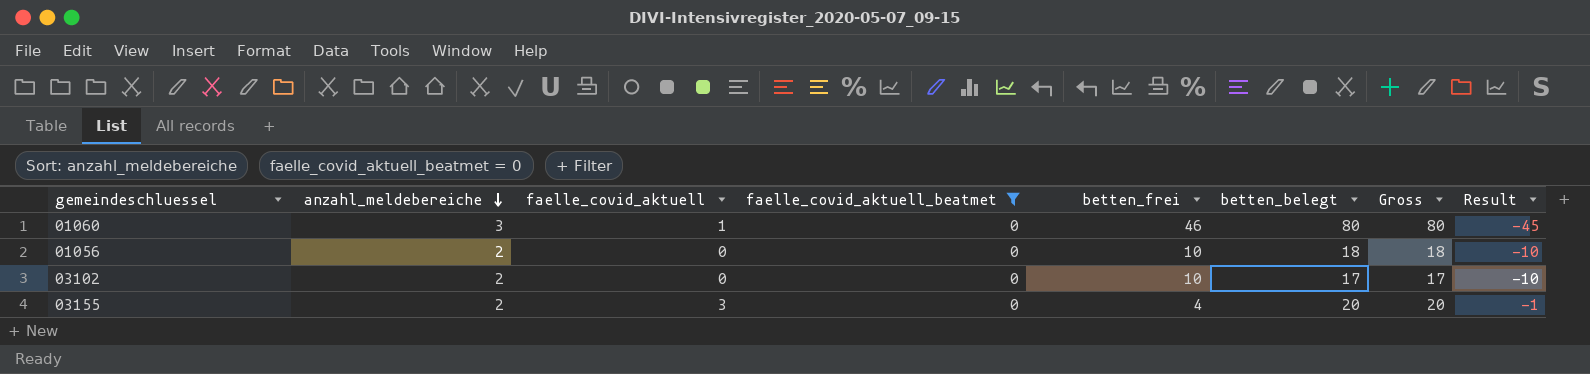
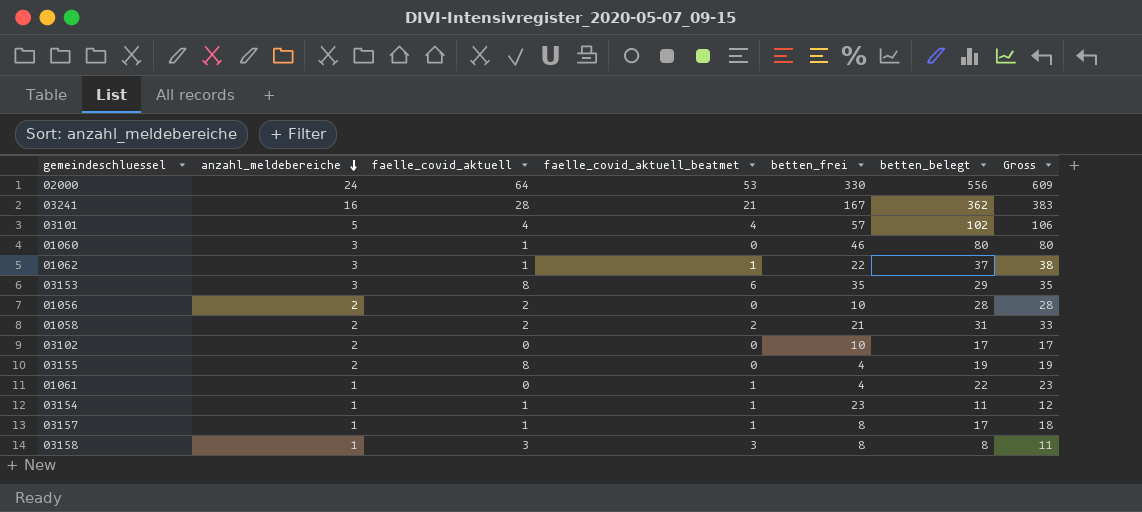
filter: faelle_covid_aktuell_beatmet = 0 -> none
column Result | formula: [faelle_covid_aktuell] - [betten_frei] -> none
01056 | faelle_covid_aktuell: 0 -> 2
01056 | betten_belegt: 18 -> 28
01056 | Gross: 18 -> 28
03155 | faelle_covid_aktuell: 3 -> 8
03155 | betten_belegt: 20 -> 19
03155 | Gross: 20 -> 19

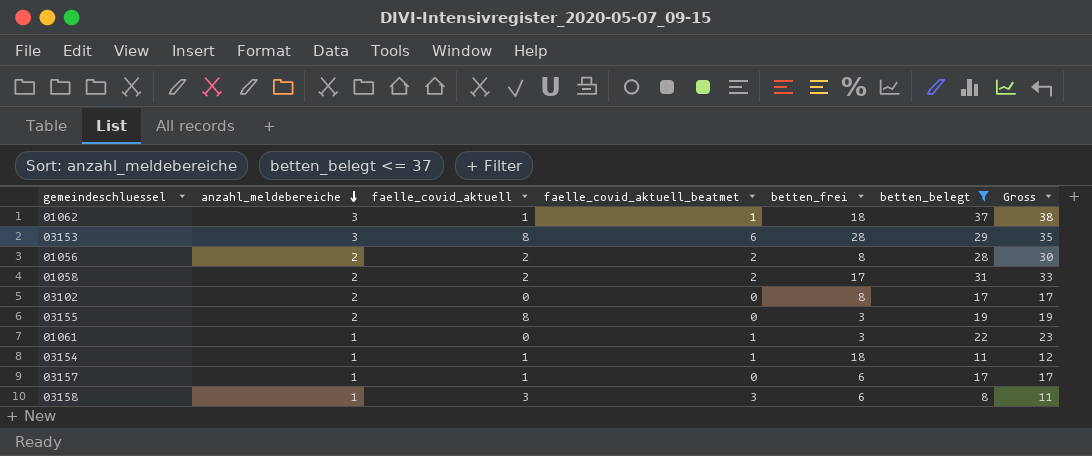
filter: none -> betten_belegt <= 37
01062 | betten_frei: 22 -> 18
03153 | betten_frei: 35 -> 28
01056 | faelle_covid_aktuell_beatmet: 0 -> 2
01056 | betten_frei: 10 -> 8
01056 | Gross: 28 -> 30
01058 | betten_frei: 21 -> 17
03102 | betten_frei: 10 -> 8
03155 | betten_frei: 4 -> 3
01061 | betten_frei: 4 -> 3
03154 | betten_frei: 23 -> 18
03157 | faelle_covid_aktuell_beatmet: 1 -> 0
03157 | betten_frei: 8 -> 6
03157 | Gross: 18 -> 17
03158 | betten_frei: 8 -> 6

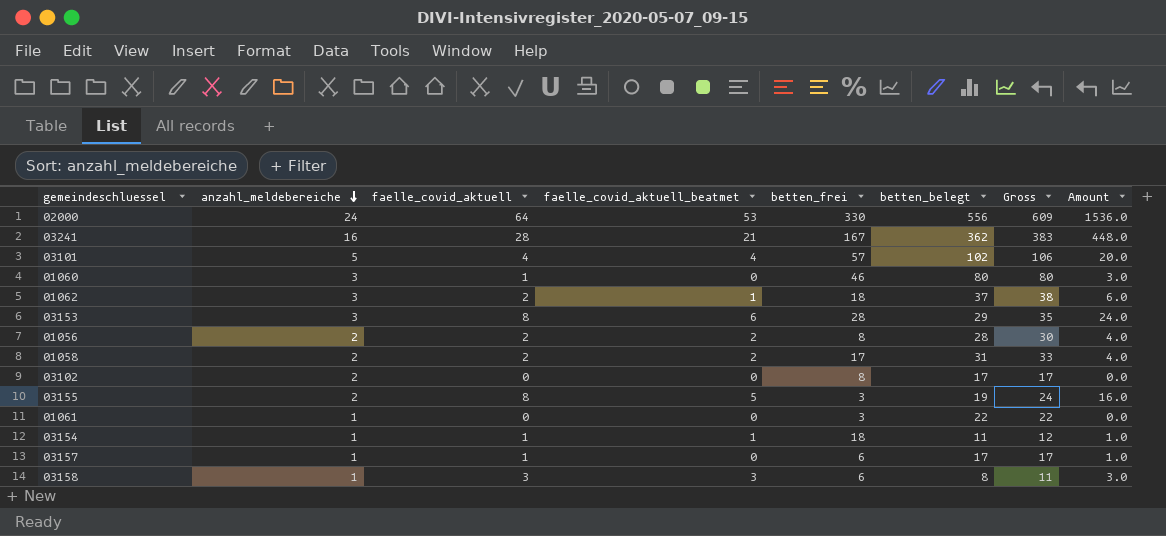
filter: betten_belegt <= 37 -> none
column Amount | formula: none -> [anzahl_meldebereiche] * [faelle_covid_aktuell]
01062 | faelle_covid_aktuell: 1 -> 2
03155 | faelle_covid_aktuell_beatmet: 0 -> 5
03155 | Gross: 19 -> 24
01061 | faelle_covid_aktuell_beatmet: 1 -> 0
01061 | Gross: 23 -> 22

